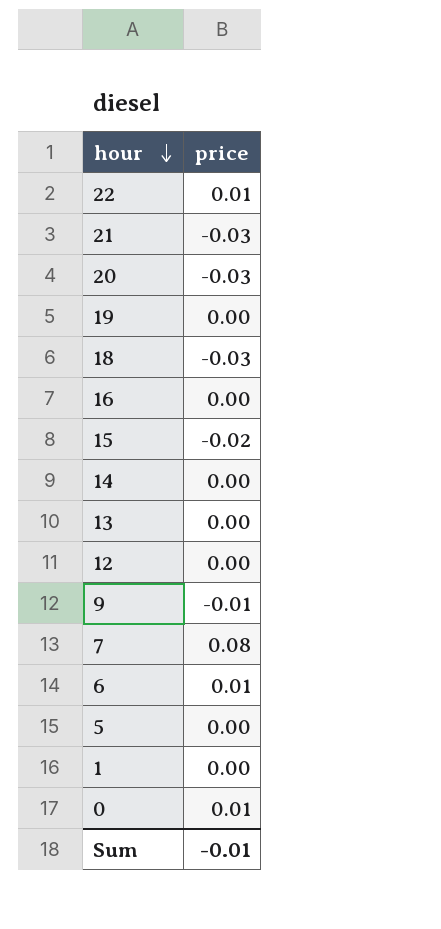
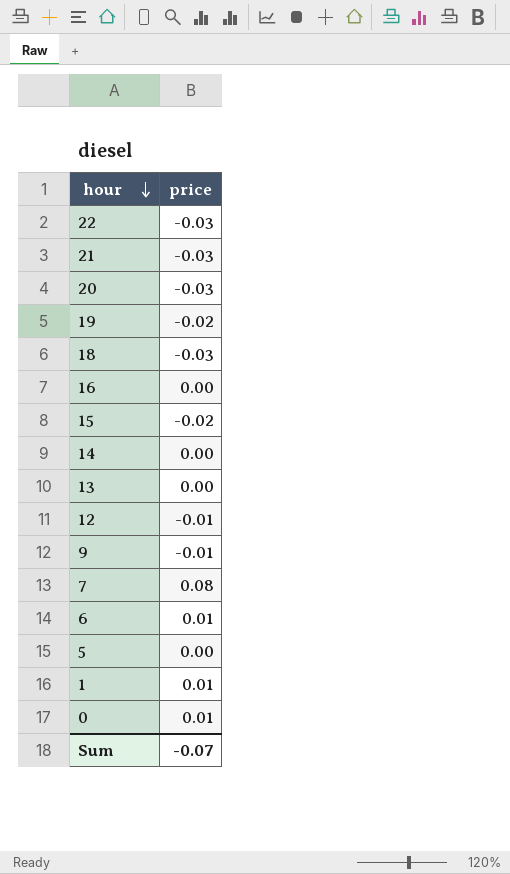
22 | price: 0.01 -> -0.03
19 | price: 0.00 -> -0.02
12 | price: 0.00 -> -0.01
1 | price: 0.00 -> 0.01
Sum | price: -0.01 -> -0.07

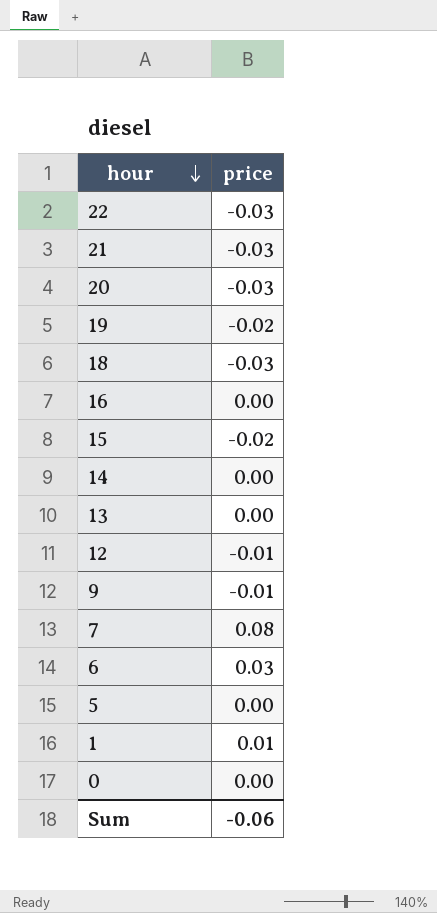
6 | price: 0.01 -> 0.03
0 | price: 0.01 -> 0.00
Sum | price: -0.07 -> -0.06

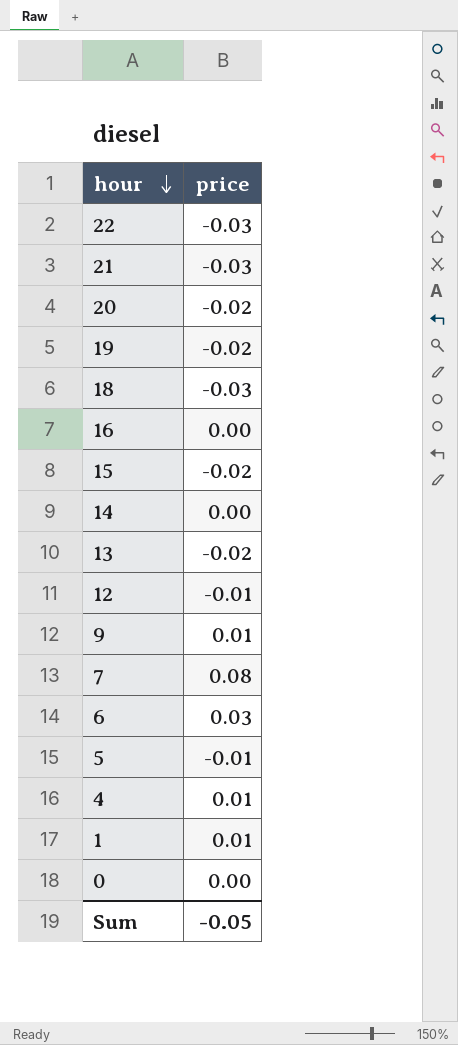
20 | price: -0.03 -> -0.02
13 | price: 0.00 -> -0.02
9 | price: -0.01 -> 0.01
5 | price: 0.00 -> -0.01
row 4: none -> 0.01
Sum | price: -0.06 -> -0.05

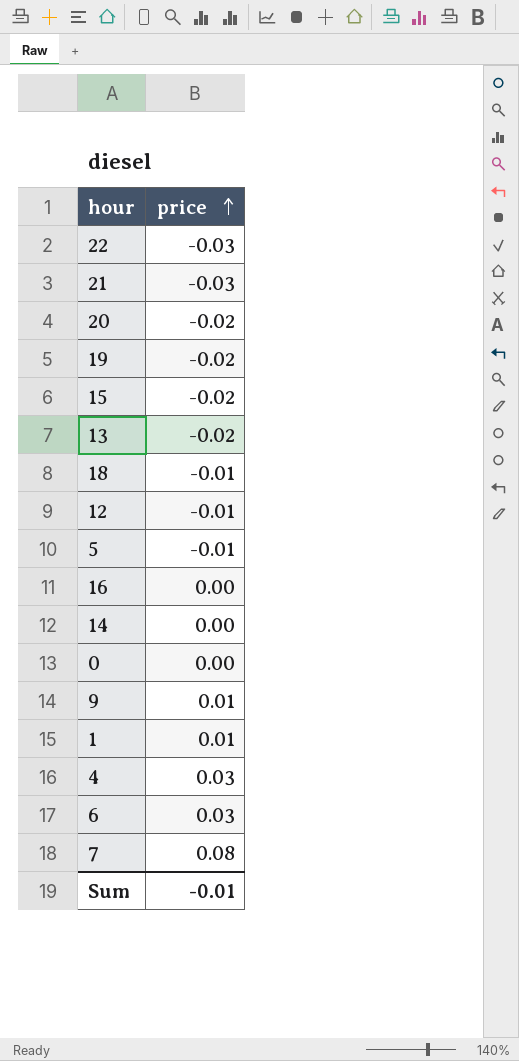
row order: hour descending -> price ascending
18 | price: -0.03 -> -0.01
4 | price: 0.01 -> 0.03
Sum | price: -0.05 -> -0.01

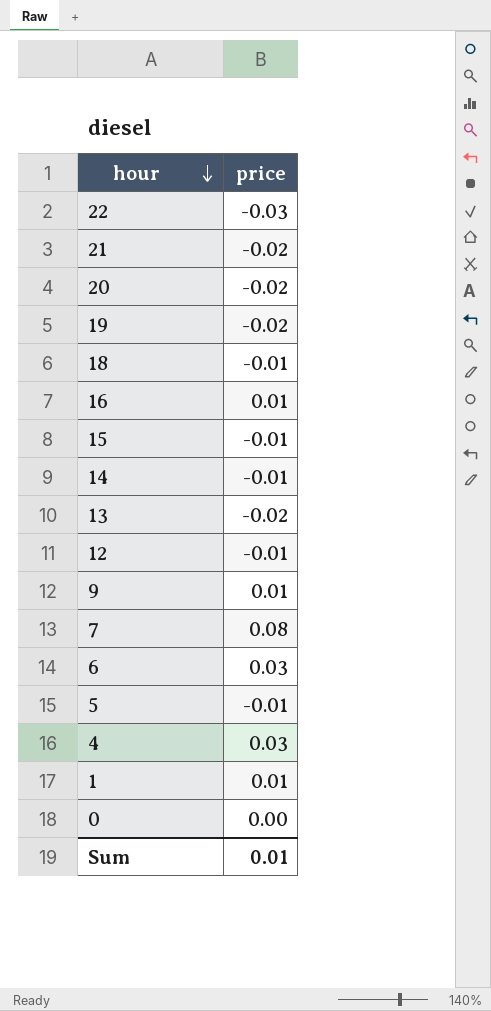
row order: price ascending -> hour descending
21 | price: -0.03 -> -0.02
16 | price: 0.00 -> 0.01
15 | price: -0.02 -> -0.01
14 | price: 0.00 -> -0.01
Sum | price: -0.01 -> 0.01

